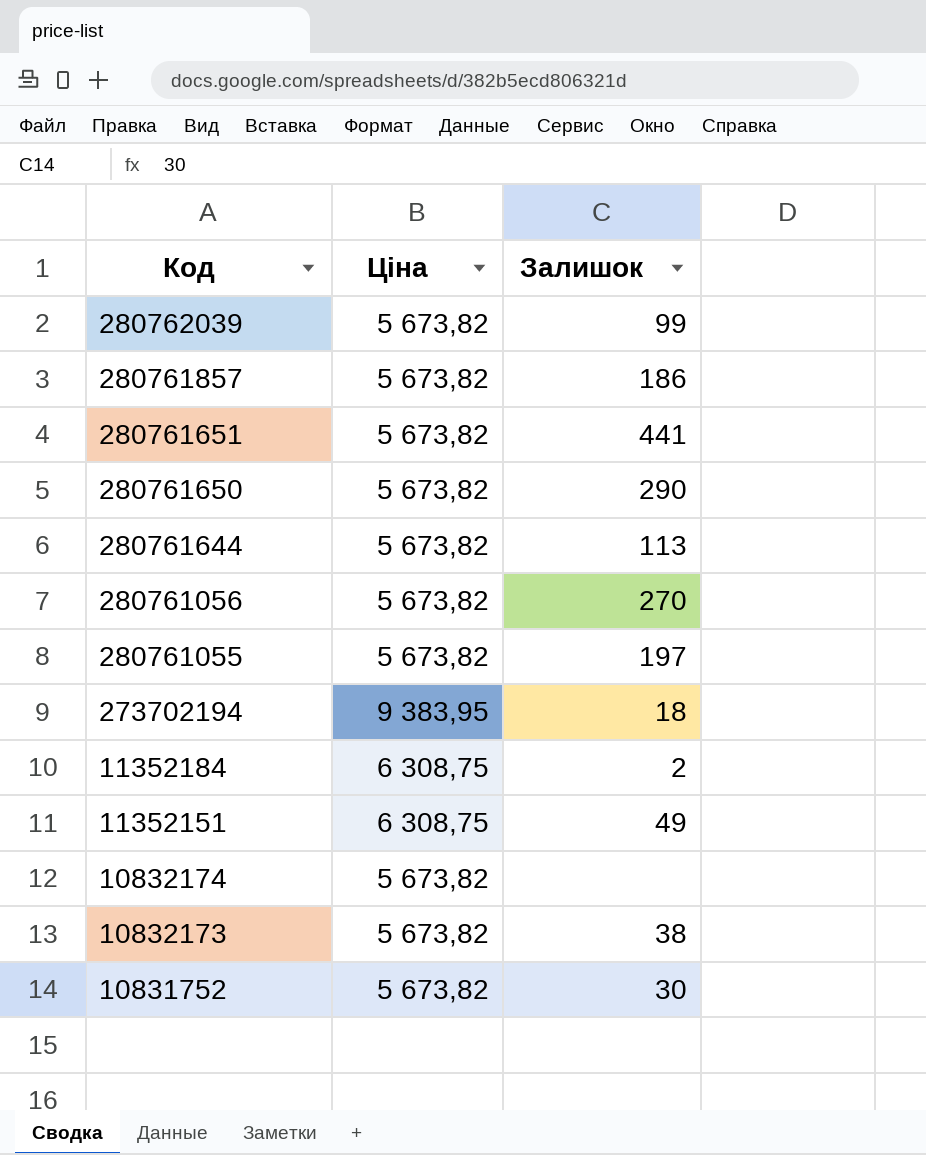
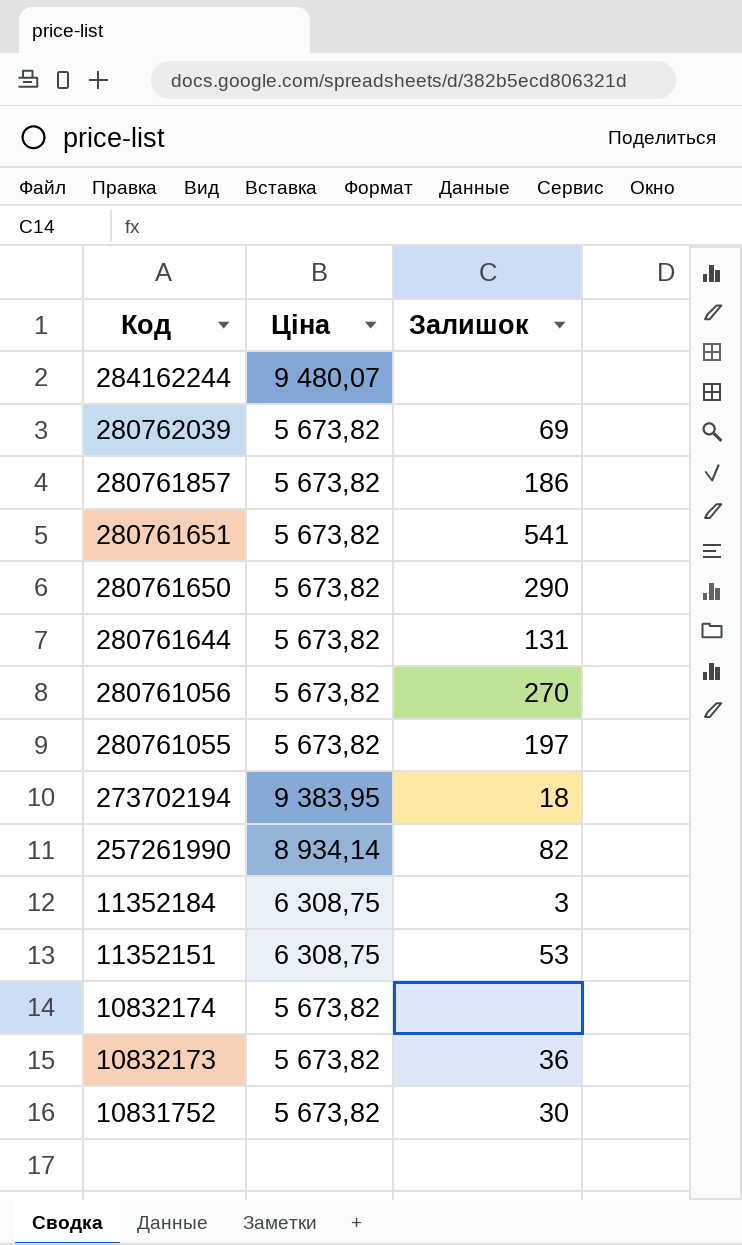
row 284162244: none -> 9 480,07 | none
280762039 | Залишок: 99 -> 69
280761651 | Залишок: 441 -> 541
280761644 | Залишок: 113 -> 131
row 257261990: none -> 8 934,14 | 82
11352184 | Залишок: 2 -> 3
11352151 | Залишок: 49 -> 53
10832173 | Залишок: 38 -> 36

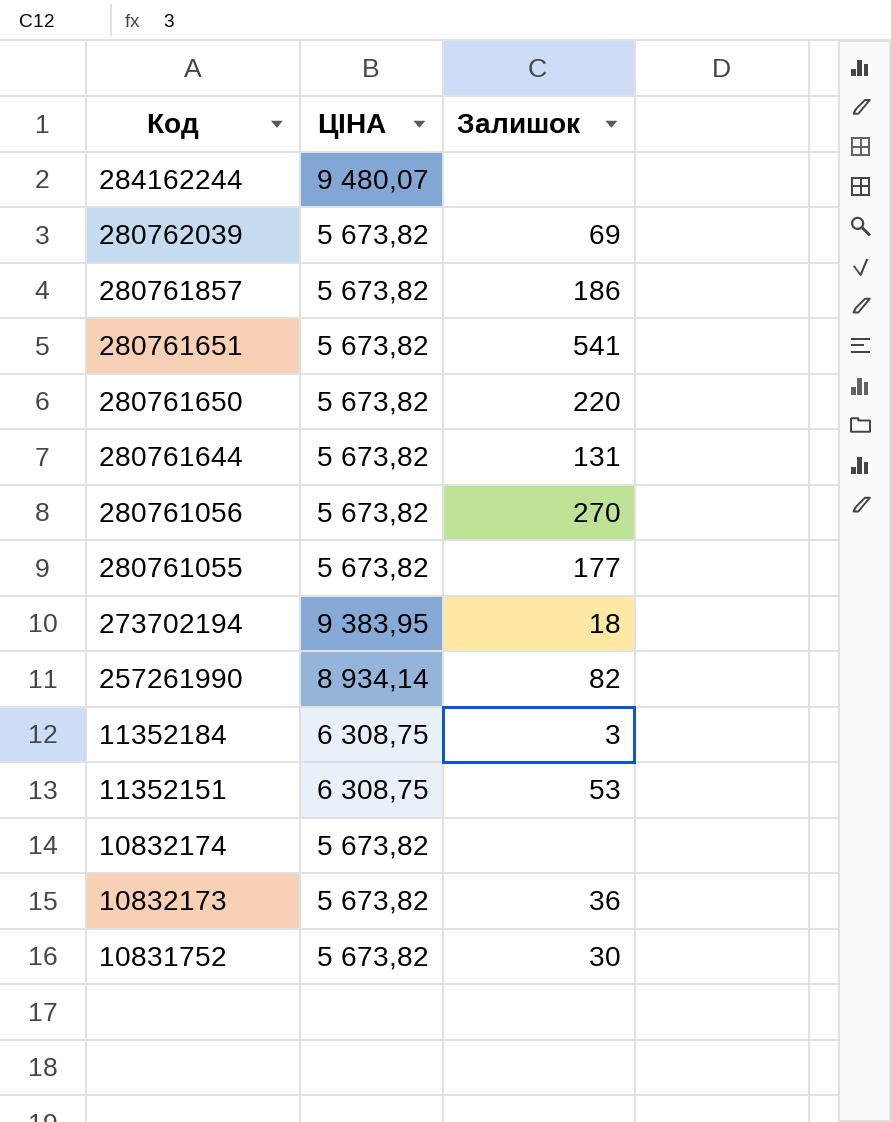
column name: Ціна -> ЦІНА
280761650 | Залишок: 290 -> 220
280761055 | Залишок: 197 -> 177

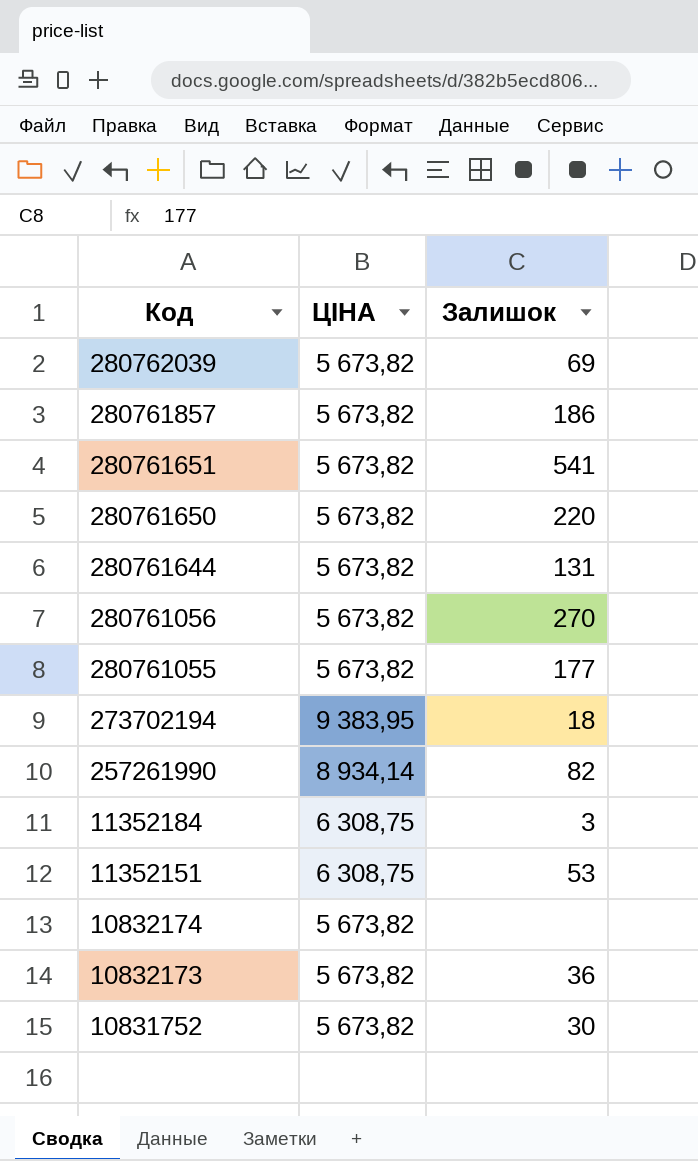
row 284162244: 9 480,07 | none -> none

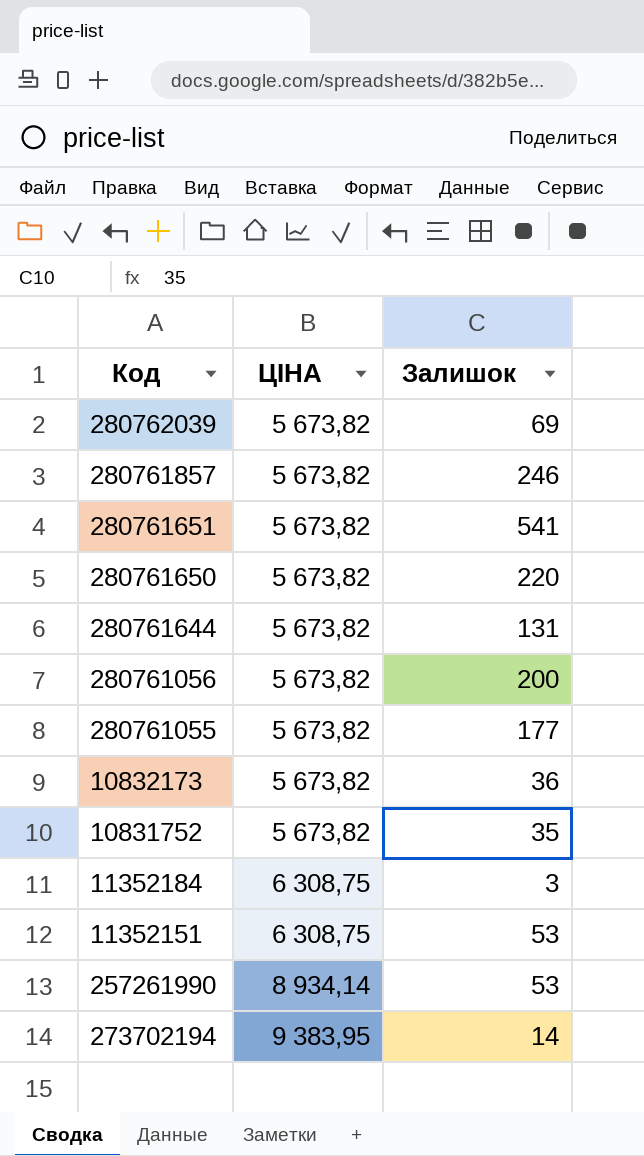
row order: Код descending -> ЦІНА ascending
row 10832174: 5 673,82 | none -> none
280761857 | Залишок: 186 -> 246
280761056 | Залишок: 270 -> 200
10831752 | Залишок: 30 -> 35
257261990 | Залишок: 82 -> 53
273702194 | Залишок: 18 -> 14

